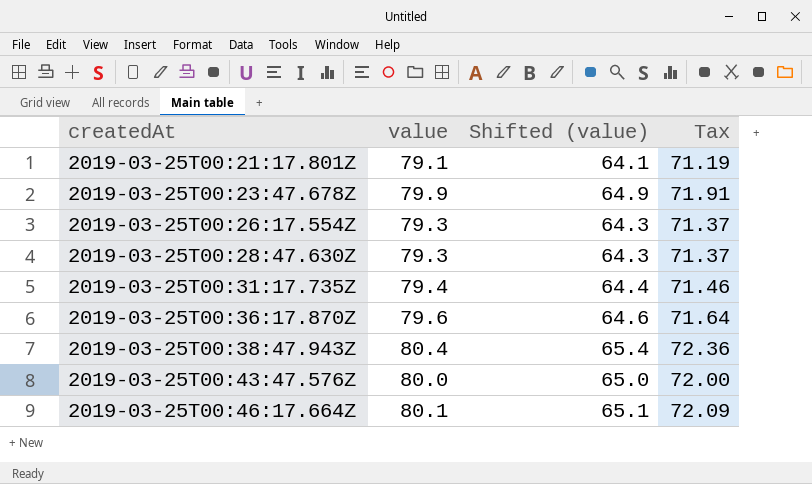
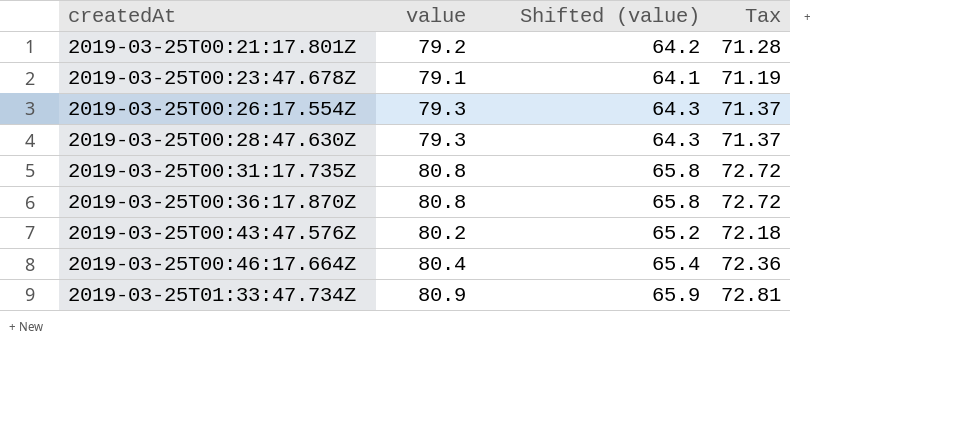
row 2019-03-25T00:38:47.943Z: 80.4 | 65.4 | 72.36 -> none
2019-03-25T00:21:17.801Z | value: 79.1 -> 79.2
2019-03-25T00:21:17.801Z | Shifted (value): 64.1 -> 64.2
2019-03-25T00:21:17.801Z | Tax: 71.19 -> 71.28
2019-03-25T00:23:47.678Z | value: 79.9 -> 79.1
2019-03-25T00:23:47.678Z | Shifted (value): 64.9 -> 64.1
2019-03-25T00:23:47.678Z | Tax: 71.91 -> 71.19
2019-03-25T00:31:17.735Z | value: 79.4 -> 80.8
2019-03-25T00:31:17.735Z | Shifted (value): 64.4 -> 65.8
2019-03-25T00:31:17.735Z | Tax: 71.46 -> 72.72
2019-03-25T00:36:17.870Z | value: 79.6 -> 80.8
2019-03-25T00:36:17.870Z | Shifted (value): 64.6 -> 65.8
2019-03-25T00:36:17.870Z | Tax: 71.64 -> 72.72
2019-03-25T00:43:47.576Z | value: 80.0 -> 80.2
2019-03-25T00:43:47.576Z | Shifted (value): 65.0 -> 65.2
2019-03-25T00:43:47.576Z | Tax: 72.00 -> 72.18
2019-03-25T00:46:17.664Z | value: 80.1 -> 80.4
2019-03-25T00:46:17.664Z | Shifted (value): 65.1 -> 65.4
2019-03-25T00:46:17.664Z | Tax: 72.09 -> 72.36
row 2019-03-25T01:33:47.734Z: none -> 80.9 | 65.9 | 72.81

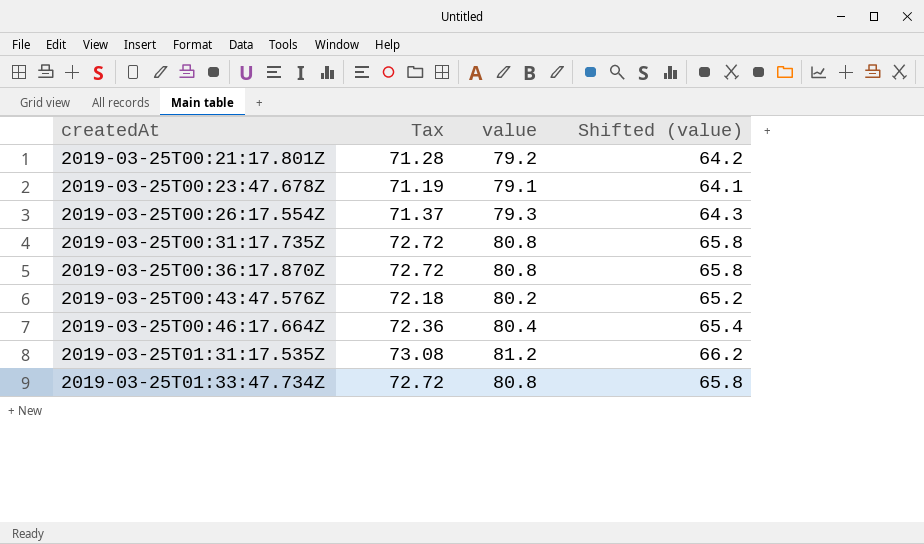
column Tax | position: 4 -> 2
row 2019-03-25T00:28:47.630Z: 79.3 | 64.3 | 71.37 -> none
row 2019-03-25T01:31:17.535Z: none -> 73.08 | 81.2 | 66.2
2019-03-25T01:33:47.734Z | Tax: 72.81 -> 72.72
2019-03-25T01:33:47.734Z | value: 80.9 -> 80.8
2019-03-25T01:33:47.734Z | Shifted (value): 65.9 -> 65.8

